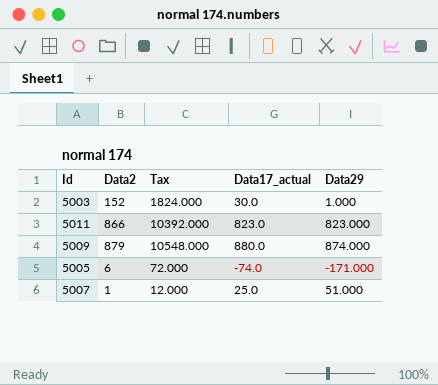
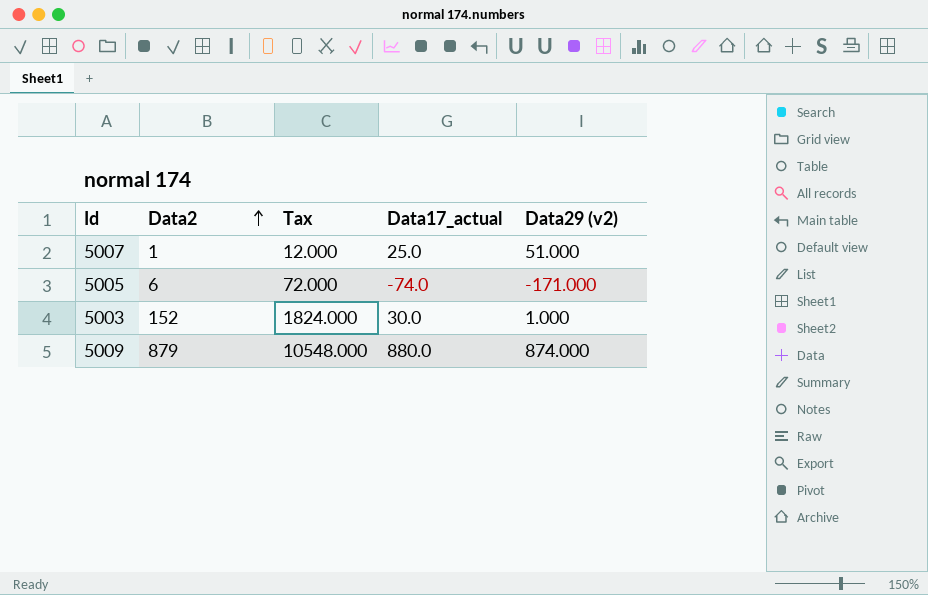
row order: none -> Data2 ascending
column name: Data29 -> Data29 (v2)
row 5011: 866 | 10392.000 | 823.0 | 823.000 -> none

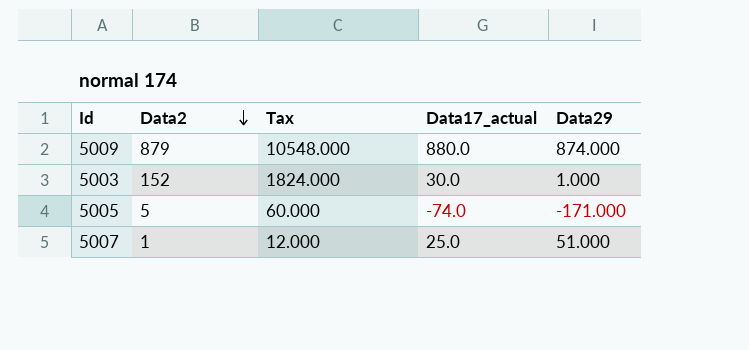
row order: Data2 ascending -> Data2 descending
column name: Data29 (v2) -> Data29
5005 | Data2: 6 -> 5
5005 | Tax: 72.000 -> 60.000

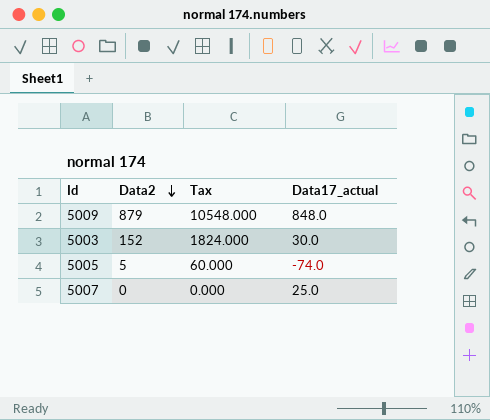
column Data29 | position: 5 -> none
5009 | Data17_actual: 880.0 -> 848.0
5007 | Data2: 1 -> 0
5007 | Tax: 12.000 -> 0.000

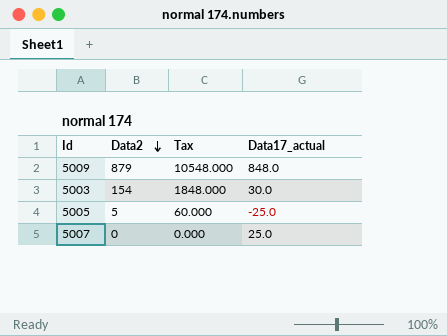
5003 | Data2: 152 -> 154
5003 | Tax: 1824.000 -> 1848.000
5005 | Data17_actual: -74.0 -> -25.0

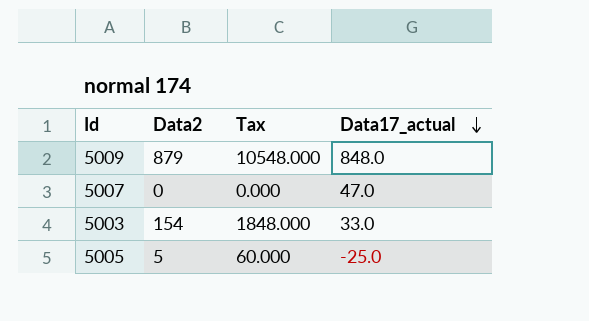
row order: Data2 descending -> Data17_actual descending
5007 | Data17_actual: 25.0 -> 47.0
5003 | Data17_actual: 30.0 -> 33.0

